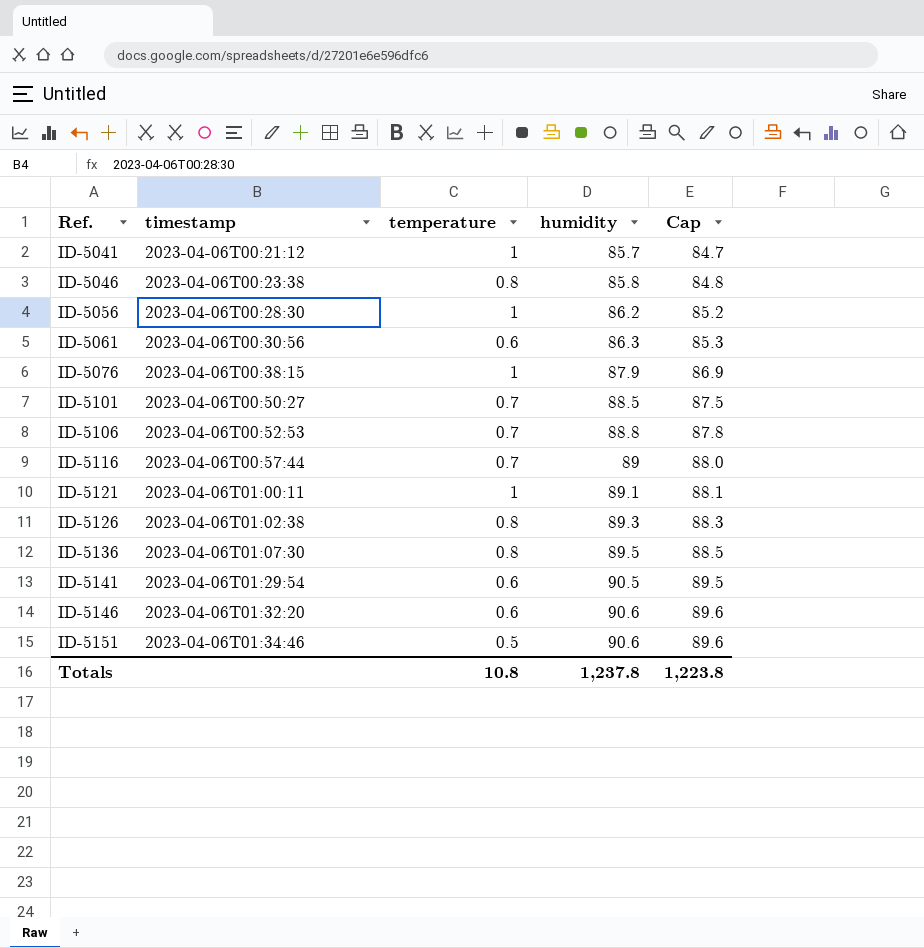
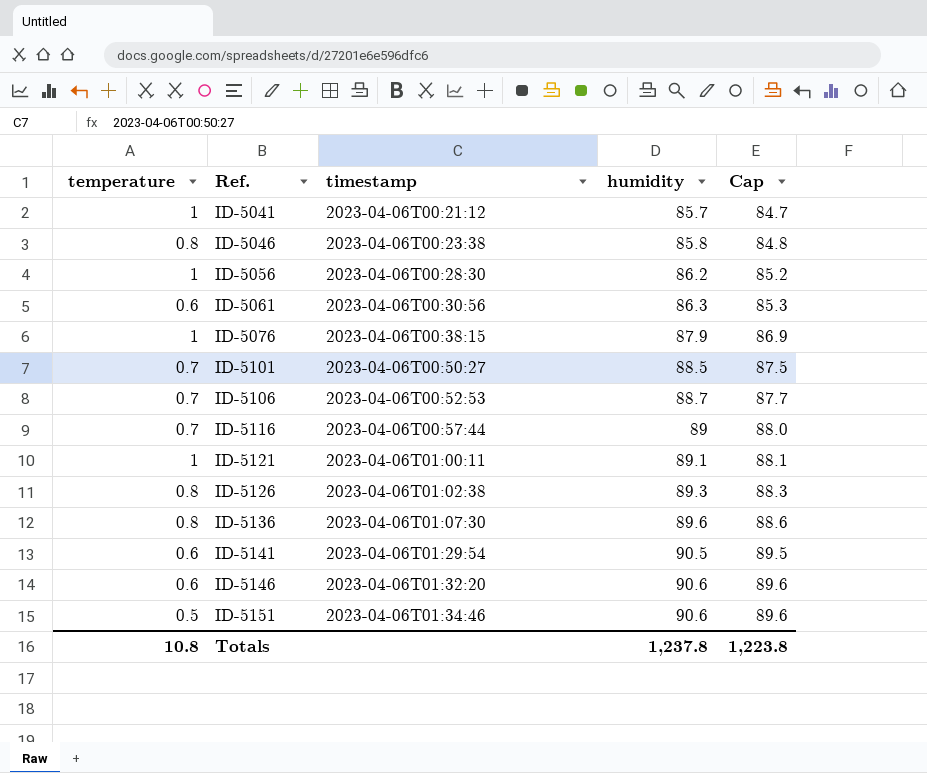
column temperature | position: 3 -> 1
ID-5106 | humidity: 88.8 -> 88.7
ID-5106 | Cap: 87.8 -> 87.7
ID-5136 | humidity: 89.5 -> 89.6
ID-5136 | Cap: 88.5 -> 88.6

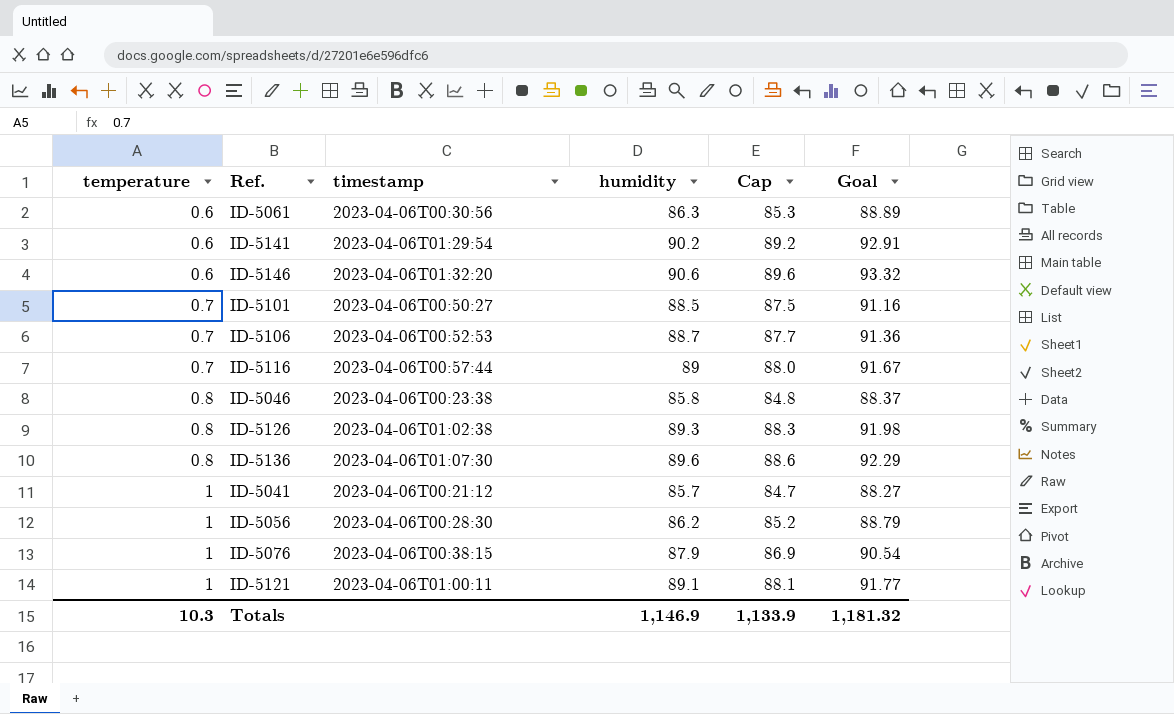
row order: Ref. ascending -> temperature ascending
column Goal | formula: none -> [humidity] * 1.03
row ID-5151: 0.5 | 2023-04-06T01:34:46 | 90.6 | 89.6 -> none
ID-5141 | humidity: 90.5 -> 90.2
ID-5141 | Cap: 89.5 -> 89.2
Totals | temperature: 10.8 -> 10.3
Totals | humidity: 1,237.8 -> 1,146.9
Totals | Cap: 1,223.8 -> 1,133.9

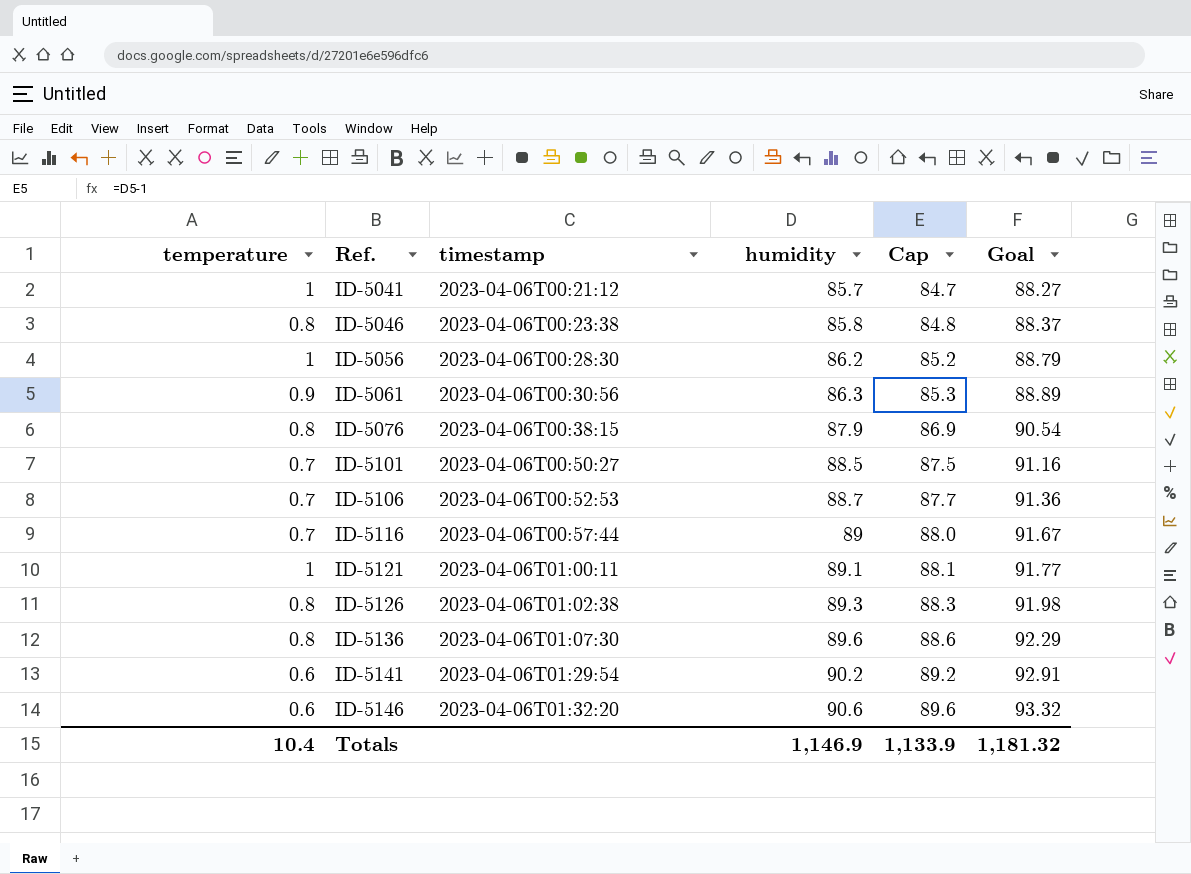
row order: temperature ascending -> Ref. ascending
ID-5061 | temperature: 0.6 -> 0.9
ID-5076 | temperature: 1 -> 0.8
Totals | temperature: 10.3 -> 10.4

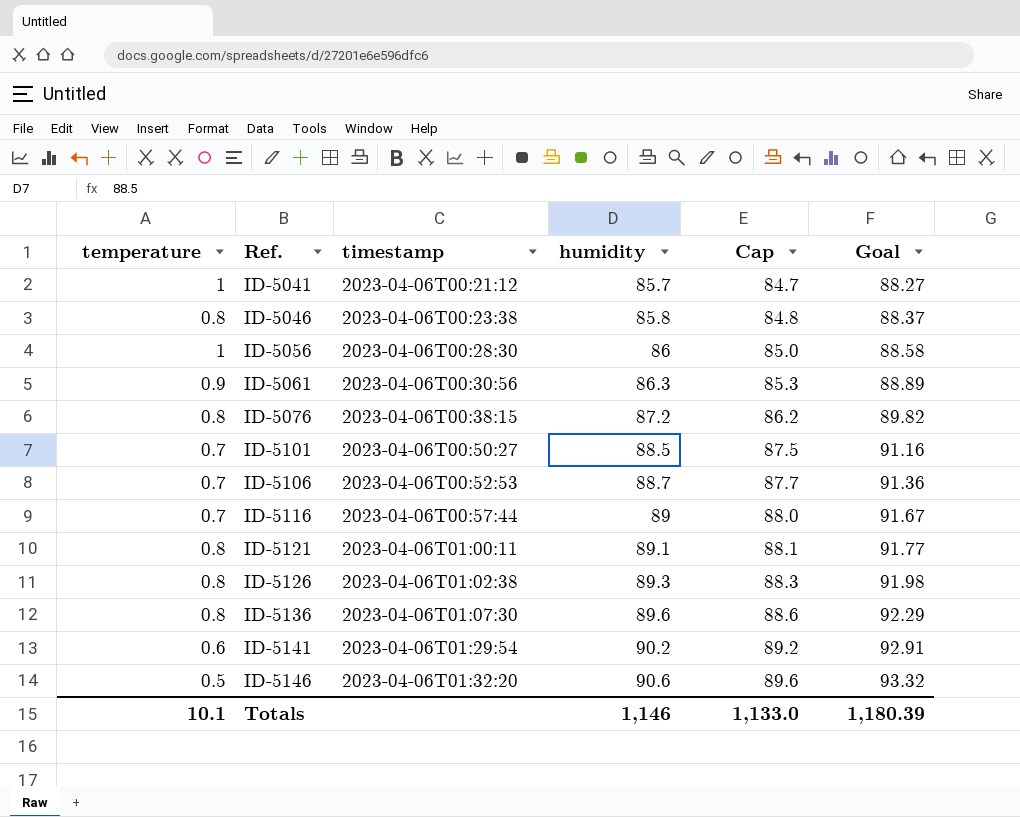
ID-5056 | humidity: 86.2 -> 86
ID-5056 | Cap: 85.2 -> 85.0
ID-5056 | Goal: 88.79 -> 88.58
ID-5076 | humidity: 87.9 -> 87.2
ID-5076 | Cap: 86.9 -> 86.2
ID-5076 | Goal: 90.54 -> 89.82
ID-5121 | temperature: 1 -> 0.8
ID-5146 | temperature: 0.6 -> 0.5
Totals | temperature: 10.4 -> 10.1
Totals | humidity: 1,146.9 -> 1,146
Totals | Cap: 1,133.9 -> 1,133.0
Totals | Goal: 1,181.32 -> 1,180.39

